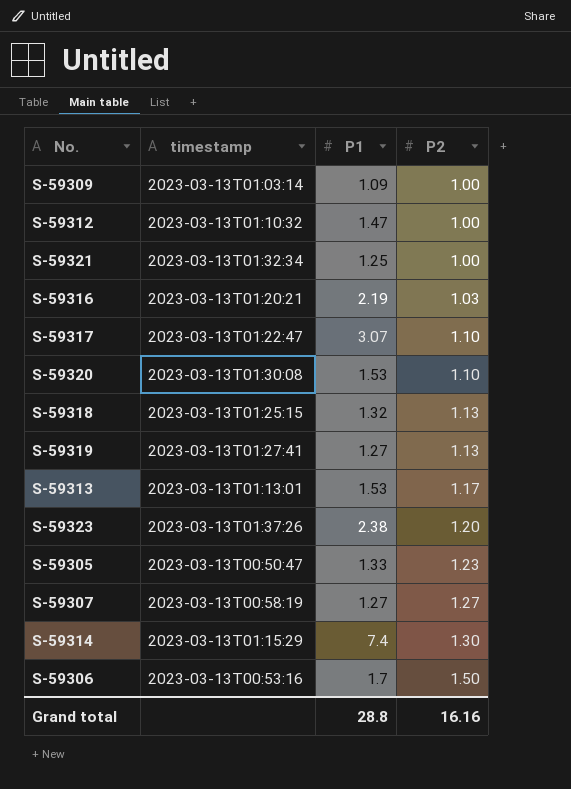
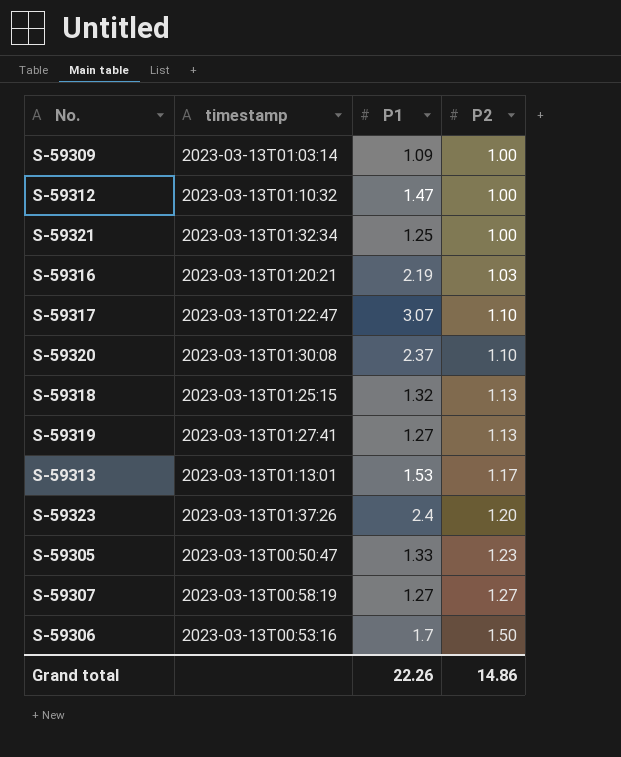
row S-59314: 2023-03-13T01:15:29 | 7.4 | 1.30 -> none
S-59320 | P1: 1.53 -> 2.37
S-59323 | P1: 2.38 -> 2.4
Grand total | P1: 28.8 -> 22.26
Grand total | P2: 16.16 -> 14.86

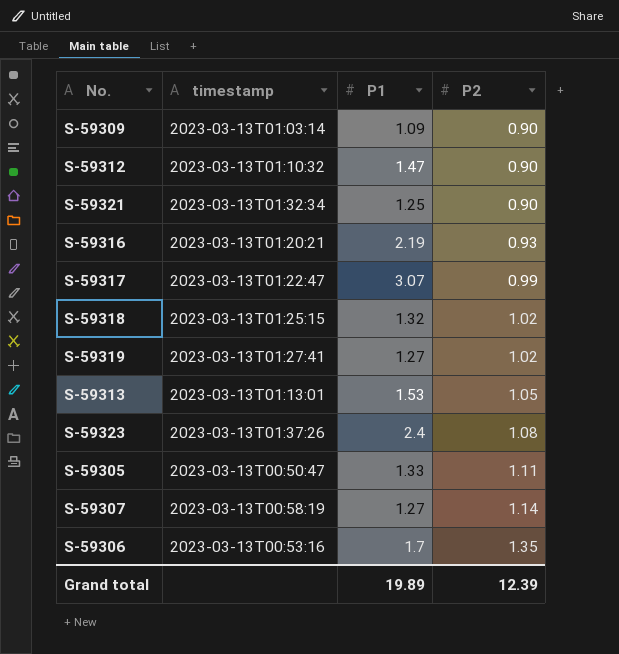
row S-59320: 2023-03-13T01:30:08 | 2.37 | 1.10 -> none
S-59309 | P2: 1.00 -> 0.90
S-59312 | P2: 1.00 -> 0.90
S-59321 | P2: 1.00 -> 0.90
S-59316 | P2: 1.03 -> 0.93
S-59317 | P2: 1.10 -> 0.99
S-59318 | P2: 1.13 -> 1.02
S-59319 | P2: 1.13 -> 1.02
S-59313 | P2: 1.17 -> 1.05
S-59323 | P2: 1.20 -> 1.08
S-59305 | P2: 1.23 -> 1.11
S-59307 | P2: 1.27 -> 1.14
S-59306 | P2: 1.50 -> 1.35
Grand total | P1: 22.26 -> 19.89
Grand total | P2: 14.86 -> 12.39

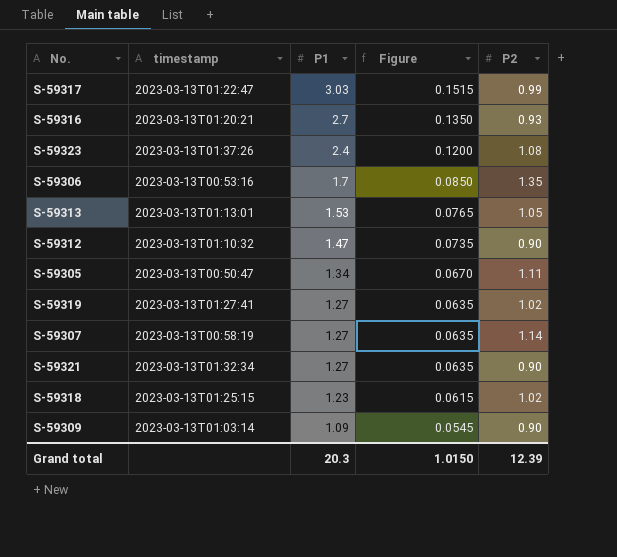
row order: P2 ascending -> P1 descending
column Figure | formula: none -> [P1] * 0.05
S-59317 | P1: 3.07 -> 3.03
S-59316 | P1: 2.19 -> 2.7
S-59305 | P1: 1.33 -> 1.34
S-59321 | P1: 1.25 -> 1.27
S-59318 | P1: 1.32 -> 1.23
Grand total | P1: 19.89 -> 20.3

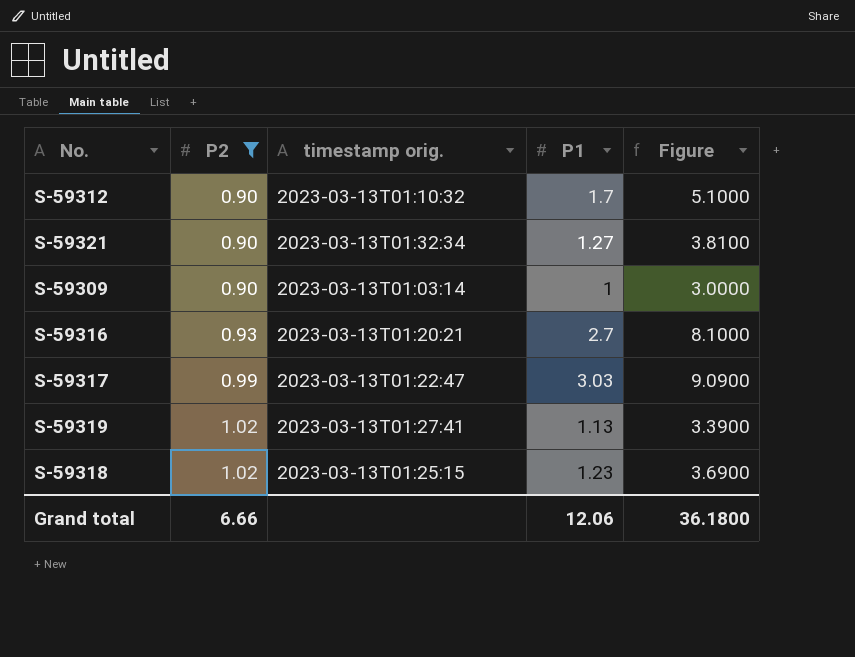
filter: none -> P2 <= 1.02
row order: P1 descending -> P2 ascending
column P2 | position: 5 -> 2
column name: timestamp -> timestamp orig.
column Figure | formula: [P1] * 0.05 -> [P1] * 3
S-59312 | P1: 1.47 -> 1.7
S-59309 | P1: 1.09 -> 1
S-59319 | P1: 1.27 -> 1.13
Grand total | P2: 12.39 -> 6.66
Grand total | P1: 20.3 -> 12.06
Grand total | Figure: 1.0150 -> 36.1800

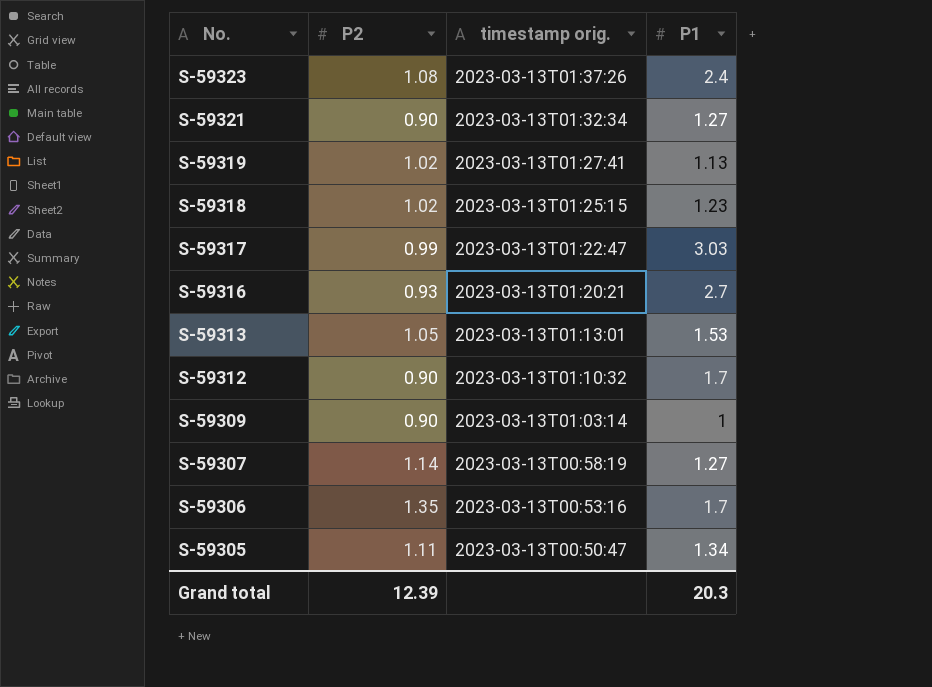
filter: P2 <= 1.02 -> none
row order: P2 ascending -> No. descending
column Figure | formula: [P1] * 3 -> none
Grand total | P2: 6.66 -> 12.39
Grand total | P1: 12.06 -> 20.3

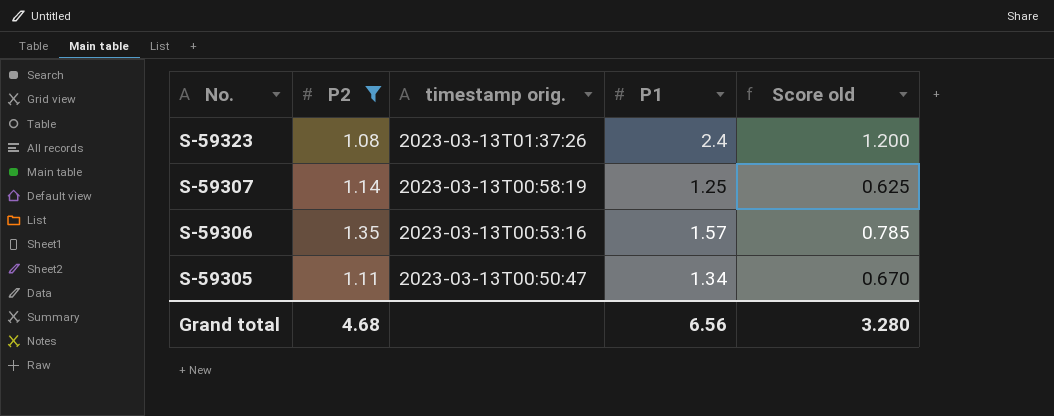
filter: none -> P2 >= 1.08
column Score old | formula: none -> [P1] * 0.5
S-59307 | P1: 1.27 -> 1.25
S-59306 | P1: 1.7 -> 1.57
Grand total | P2: 12.39 -> 4.68
Grand total | P1: 20.3 -> 6.56

